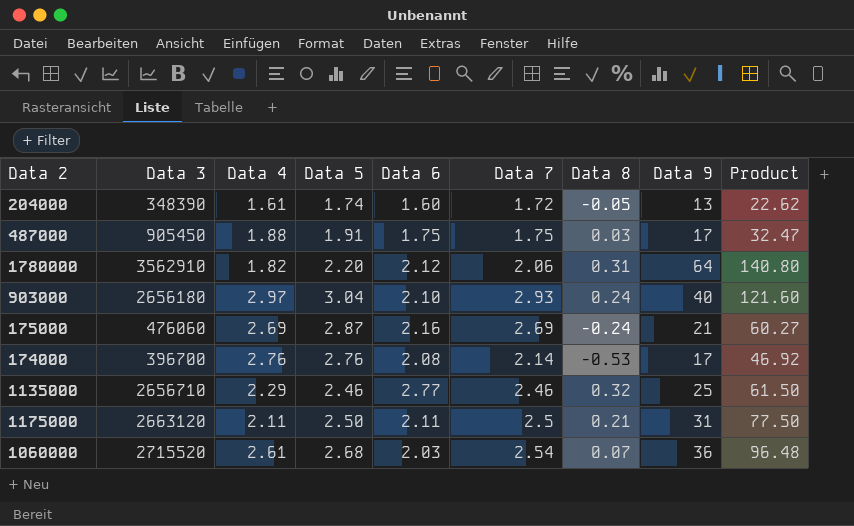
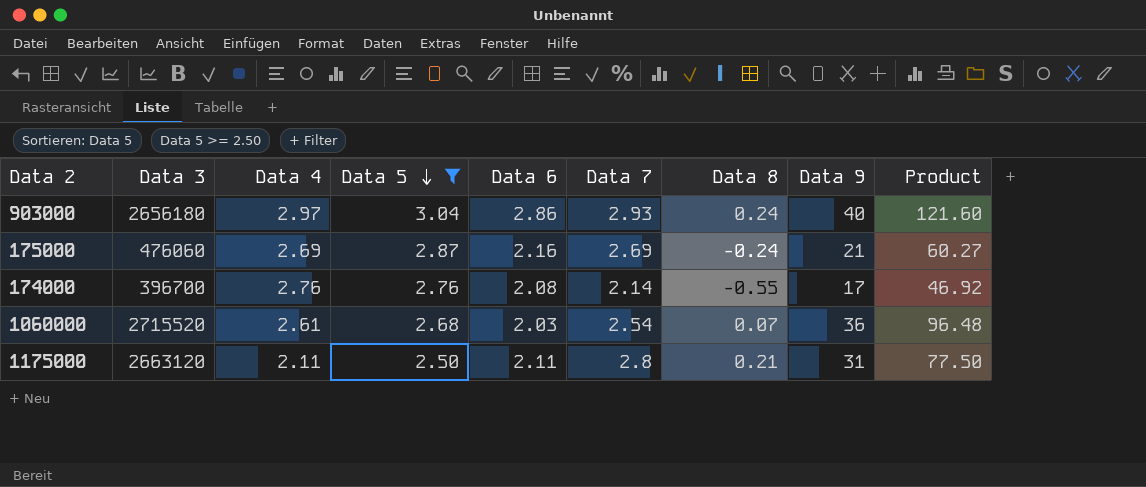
filter: none -> Data 5 >= 2.50
row order: none -> Data 5 descending
903000 | Data 6: 2.10 -> 2.86
174000 | Data 8: -0.53 -> -0.55
1175000 | Data 7: 2.5 -> 2.8

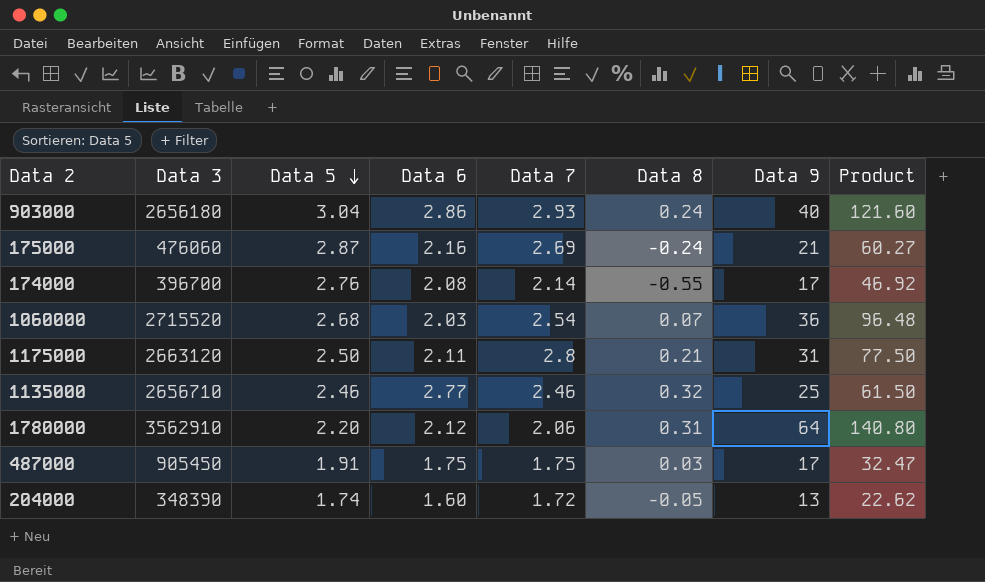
filter: Data 5 >= 2.50 -> none
column Data 4 | position: 3 -> none

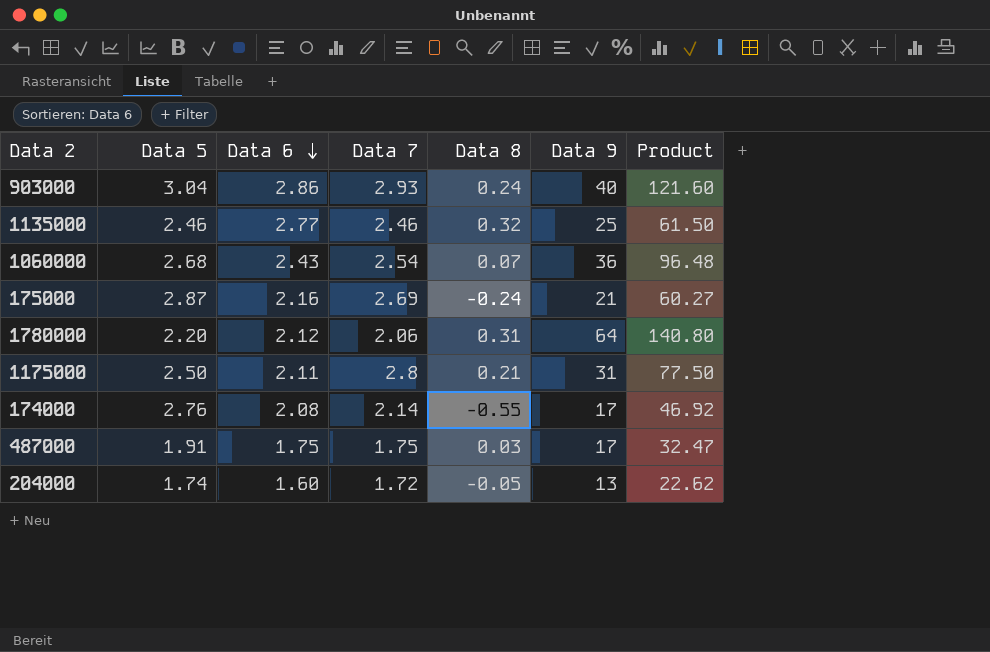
row order: Data 5 descending -> Data 6 descending
column Data 3 | position: 2 -> none
1060000 | Data 6: 2.03 -> 2.43

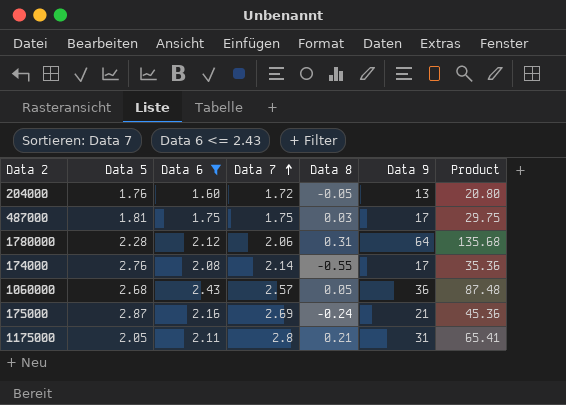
filter: none -> Data 6 <= 2.43
row order: Data 6 descending -> Data 7 ascending
column Product | formula: [Data 5] * [Data 9] -> [Data 6] * [Data 9]
204000 | Data 5: 1.74 -> 1.76
487000 | Data 5: 1.91 -> 1.81
1780000 | Data 5: 2.20 -> 2.28
1060000 | Data 7: 2.54 -> 2.57
1060000 | Data 8: 0.07 -> 0.05
1175000 | Data 5: 2.50 -> 2.05

